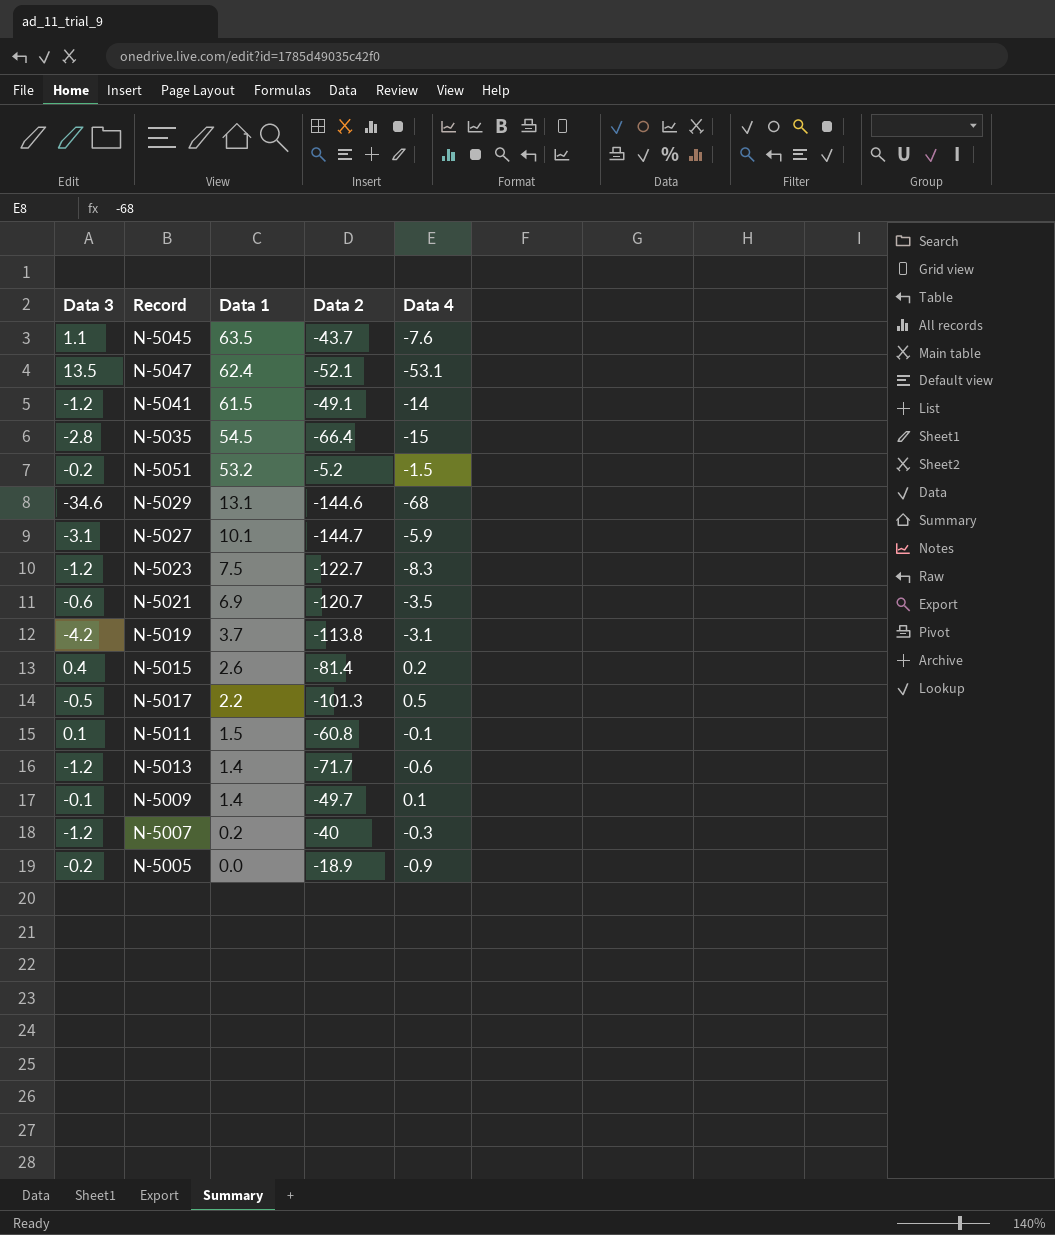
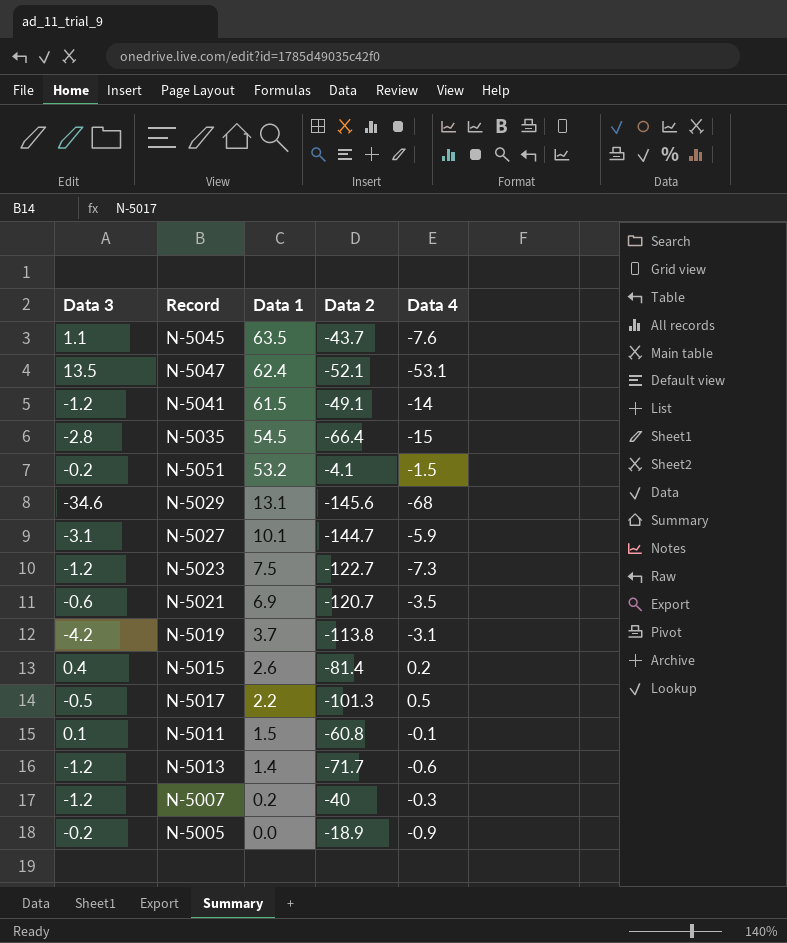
row N-5009: -0.1 | 1.4 | -49.7 | 0.1 -> none
N-5051 | Data 2: -5.2 -> -4.1
N-5029 | Data 2: -144.6 -> -145.6
N-5023 | Data 4: -8.3 -> -7.3

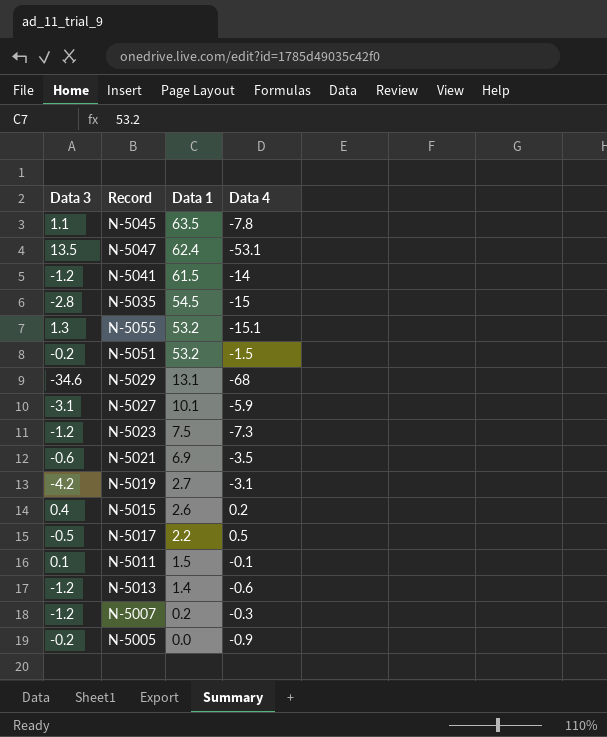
column Data 2 | position: 4 -> none
N-5045 | Data 4: -7.6 -> -7.8
row N-5055: none -> 1.3 | 53.2 | -15.1
N-5019 | Data 1: 3.7 -> 2.7

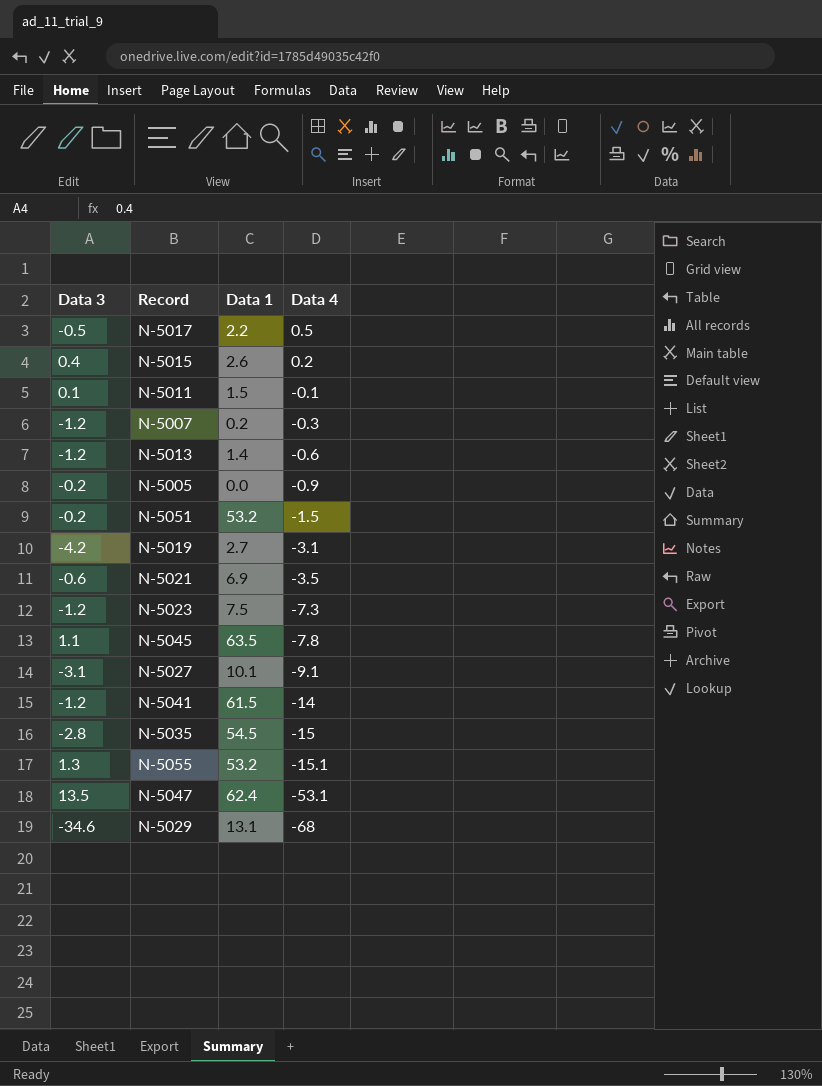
row order: Data 1 descending -> Data 4 descending
N-5027 | Data 4: -5.9 -> -9.1

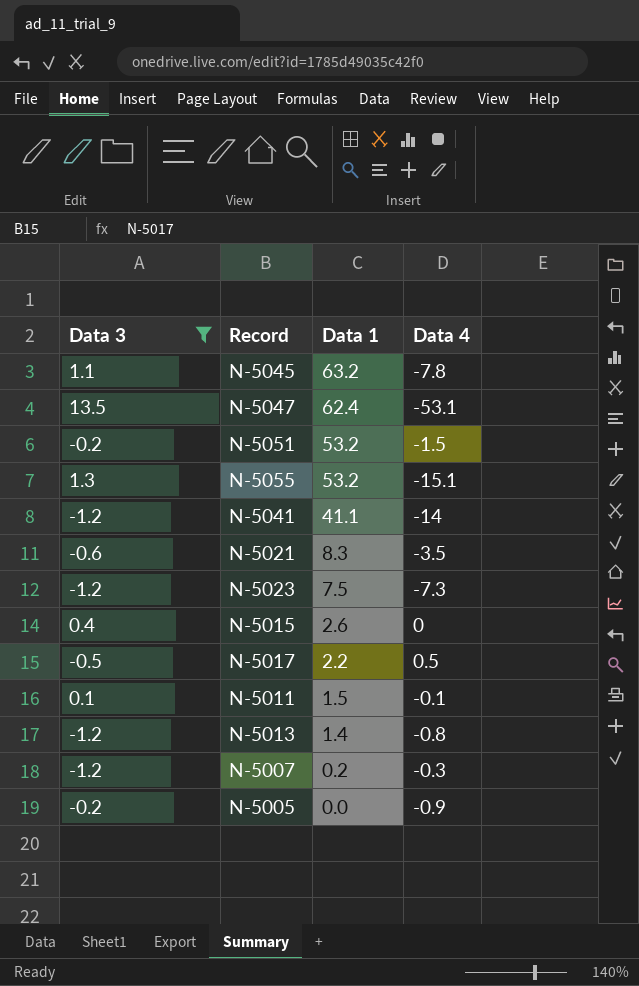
filter: none -> Data 3 >= -1.2
row order: Data 4 descending -> Data 1 descending
N-5045 | Data 1: 63.5 -> 63.2
N-5041 | Data 1: 61.5 -> 41.1
N-5021 | Data 1: 6.9 -> 8.3
N-5015 | Data 4: 0.2 -> 0
N-5013 | Data 4: -0.6 -> -0.8

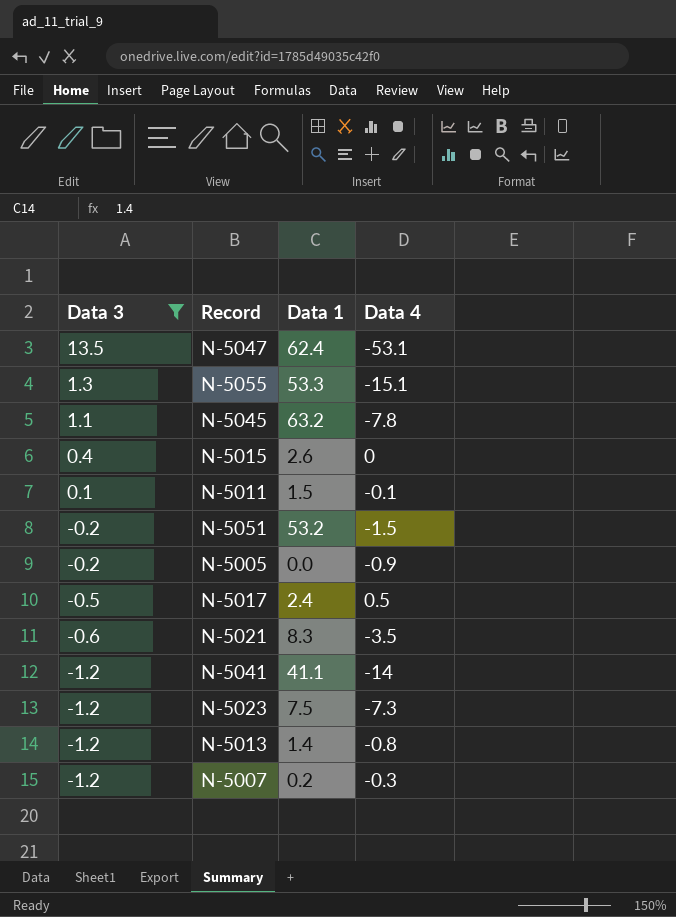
row order: Data 1 descending -> Data 3 descending
N-5055 | Data 1: 53.2 -> 53.3
N-5017 | Data 1: 2.2 -> 2.4

